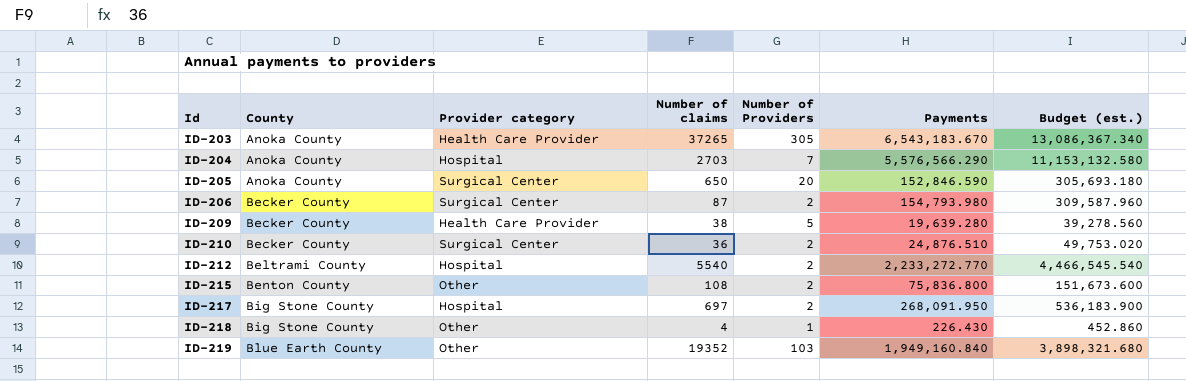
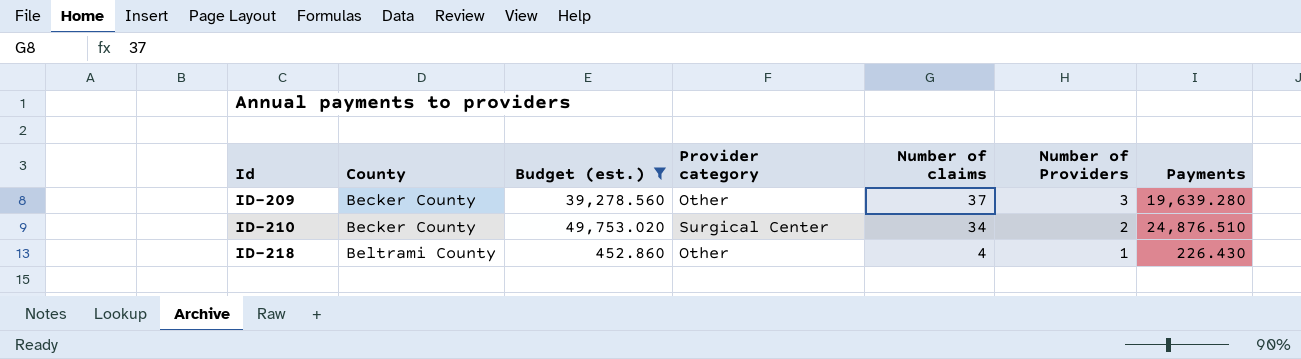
filter: none -> Budget (est.) <= 49,753.020
column Budget (est.) | position: 7 -> 3
ID-209 | Provider category: Health Care Provider -> Other
ID-209 | Number of claims: 38 -> 37
ID-209 | Number of Providers: 5 -> 3
ID-210 | Number of claims: 36 -> 34
ID-218 | County: Big Stone County -> Beltrami County

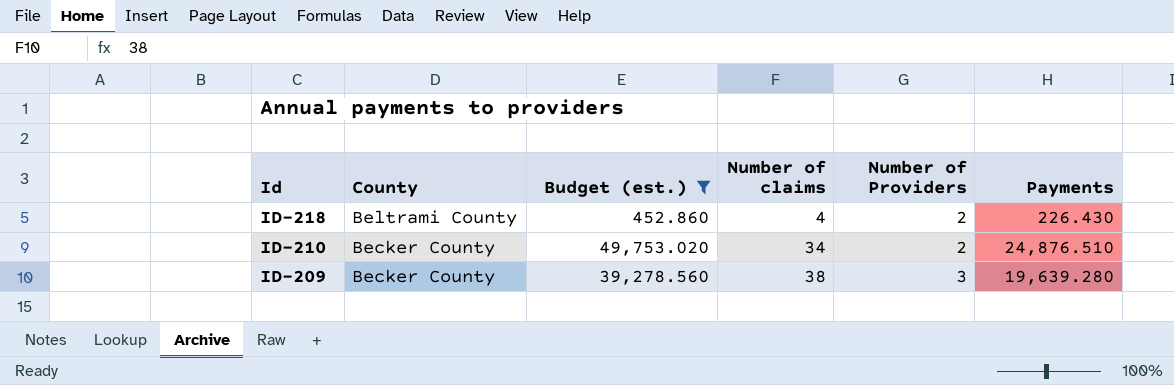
row order: Id ascending -> Id descending
column Provider category | position: 4 -> none
ID-218 | Number of Providers: 1 -> 2
ID-209 | Number of claims: 37 -> 38

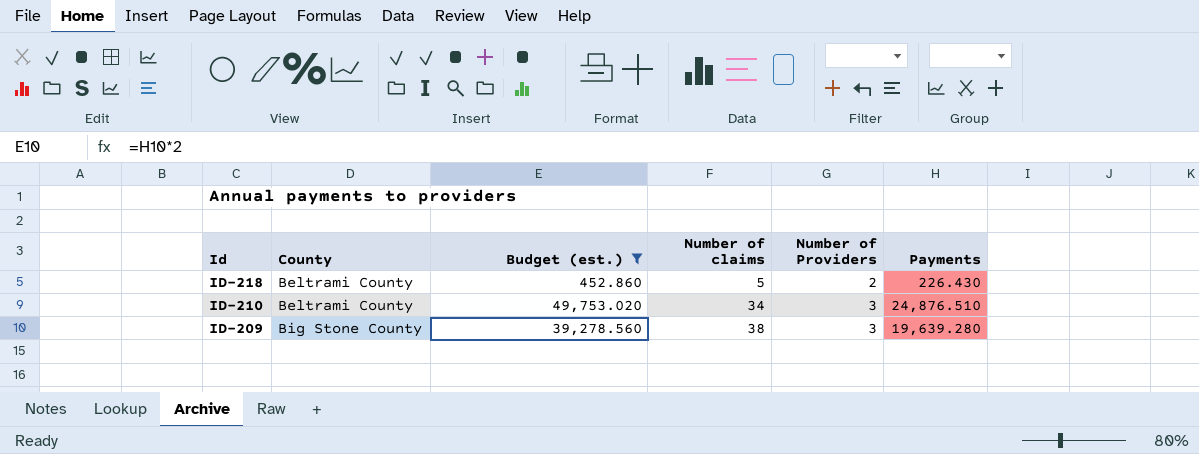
ID-218 | Number of claims: 4 -> 5
ID-210 | County: Becker County -> Beltrami County
ID-210 | Number of Providers: 2 -> 3
ID-209 | County: Becker County -> Big Stone County

